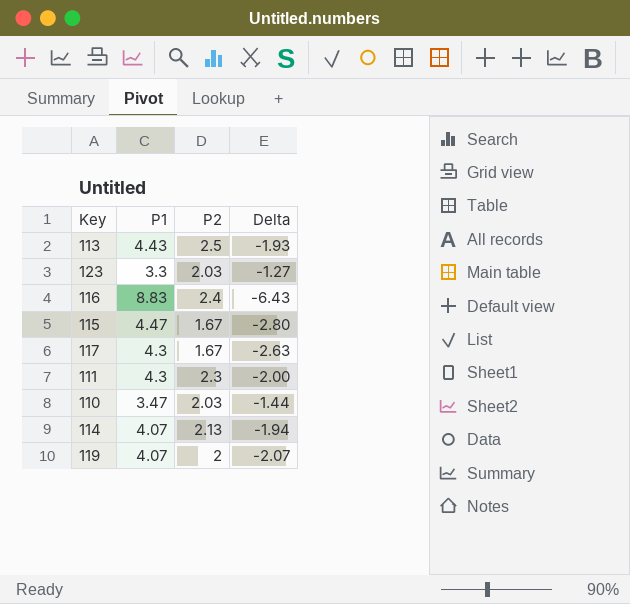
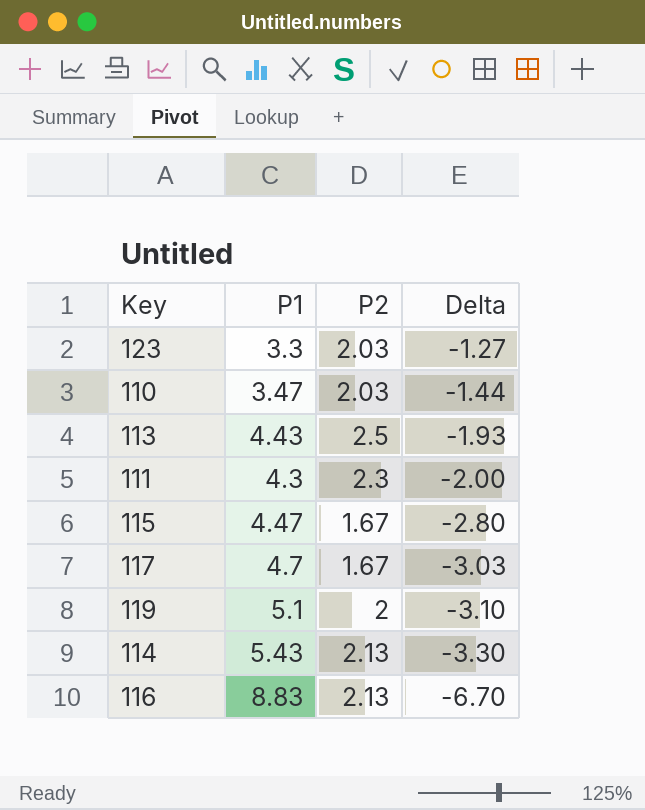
row order: none -> Delta descending
117 | P1: 4.3 -> 4.7
117 | Delta: -2.63 -> -3.03
119 | P1: 4.07 -> 5.1
119 | Delta: -2.07 -> -3.10
114 | P1: 4.07 -> 5.43
114 | Delta: -1.94 -> -3.30
116 | P2: 2.4 -> 2.13
116 | Delta: -6.43 -> -6.70

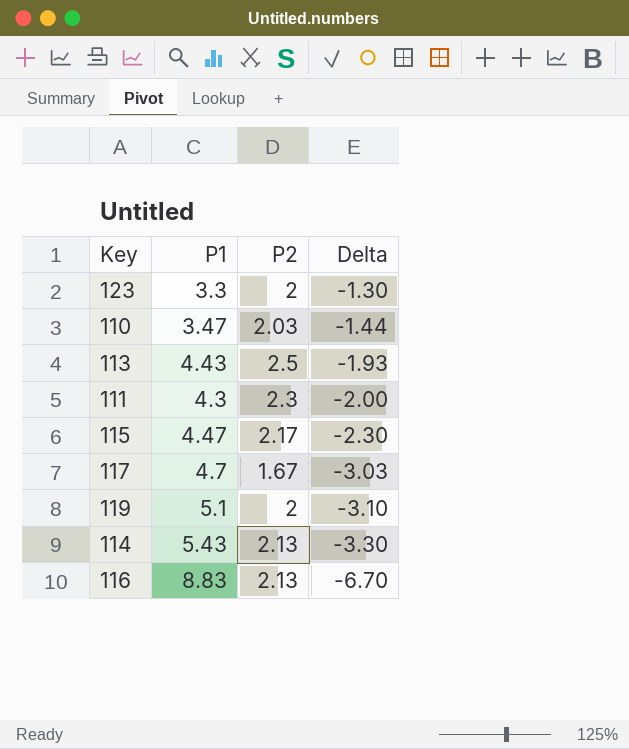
123 | P2: 2.03 -> 2
123 | Delta: -1.27 -> -1.30
115 | P2: 1.67 -> 2.17
115 | Delta: -2.80 -> -2.30

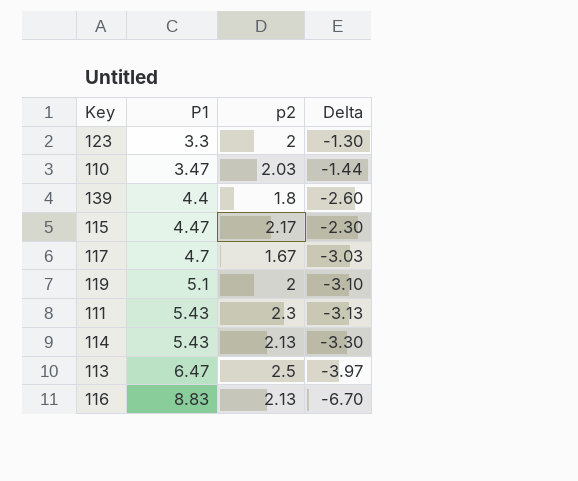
row order: Delta descending -> P1 ascending
column name: P2 -> p2
row 139: none -> 4.4 | 1.8 | -2.60
111 | P1: 4.3 -> 5.43
111 | Delta: -2.00 -> -3.13
113 | P1: 4.43 -> 6.47
113 | Delta: -1.93 -> -3.97

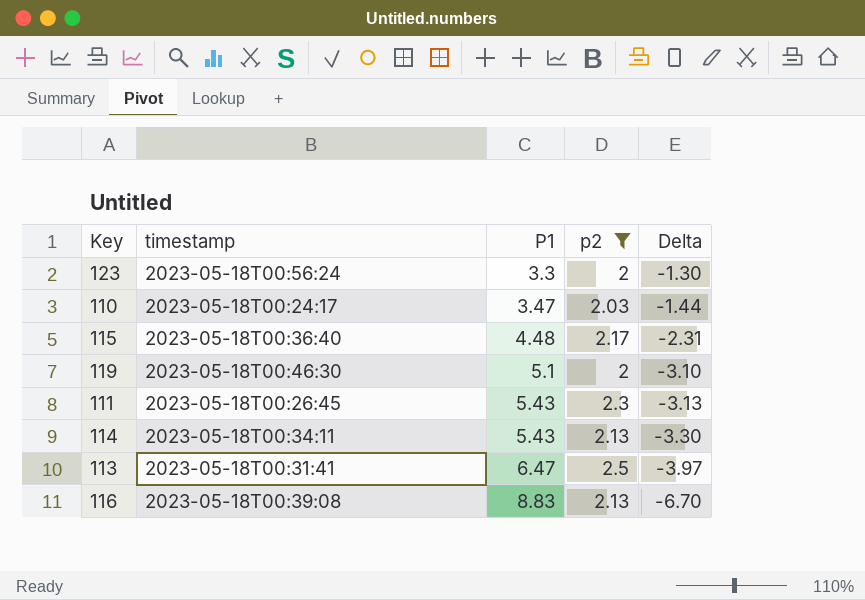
filter: none -> p2 >= 2
column timestamp | position: none -> 2
115 | P1: 4.47 -> 4.48
115 | Delta: -2.30 -> -2.31

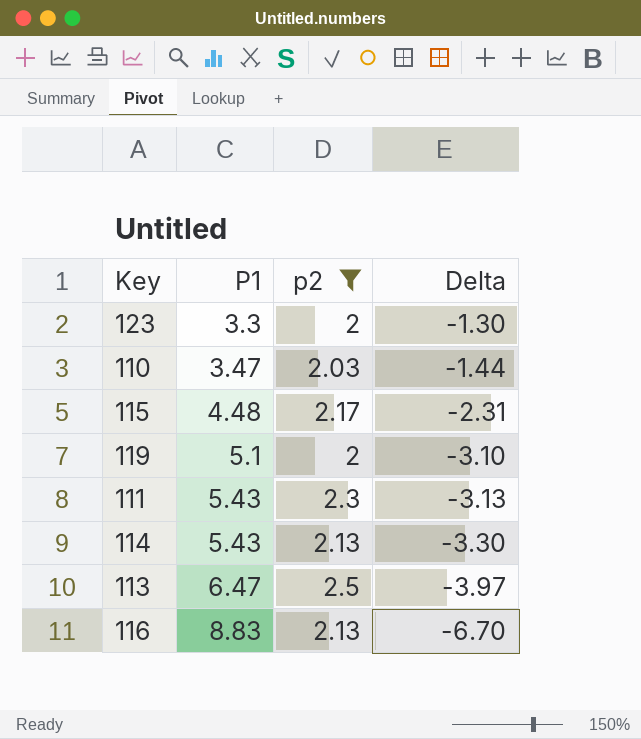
column timestamp | position: 2 -> none

